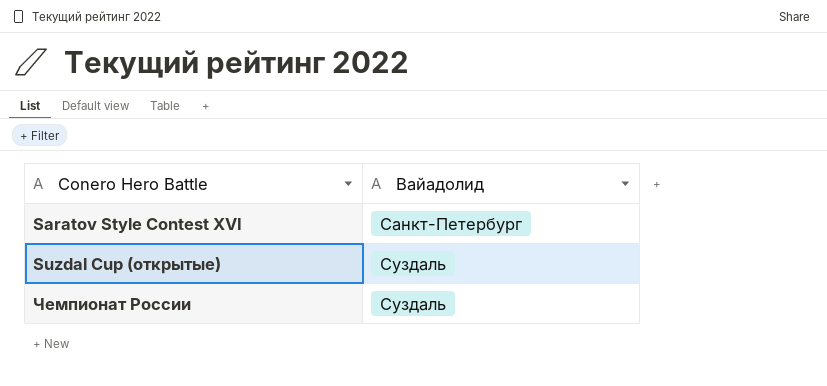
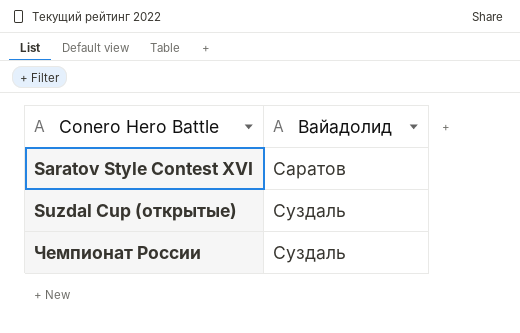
Saratov Style Contest XVI | Вайадолид: Санкт-Петербург -> Саратов

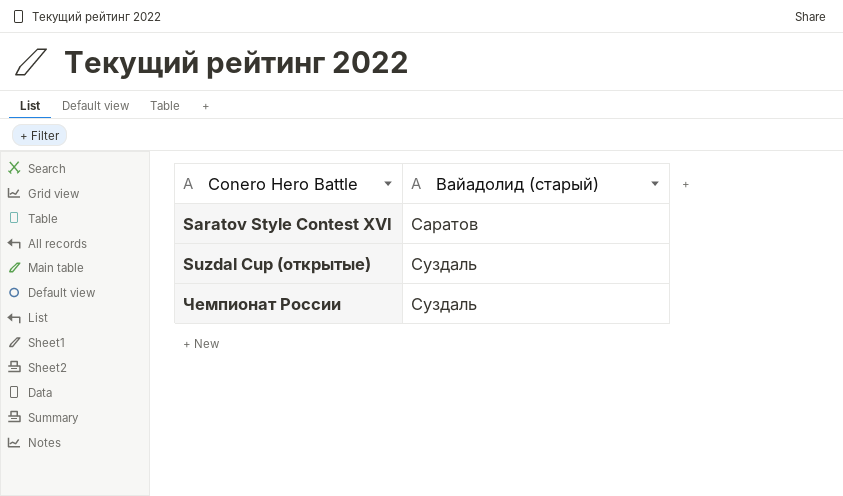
column name: Вайадолид -> Вайадолид (старый)

